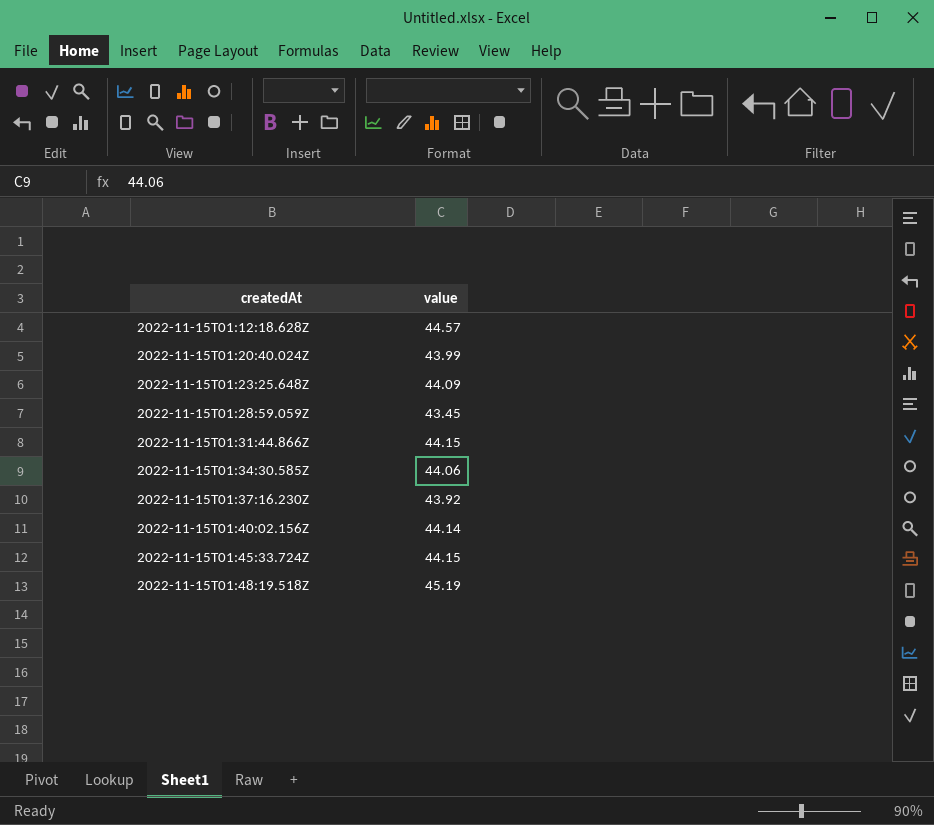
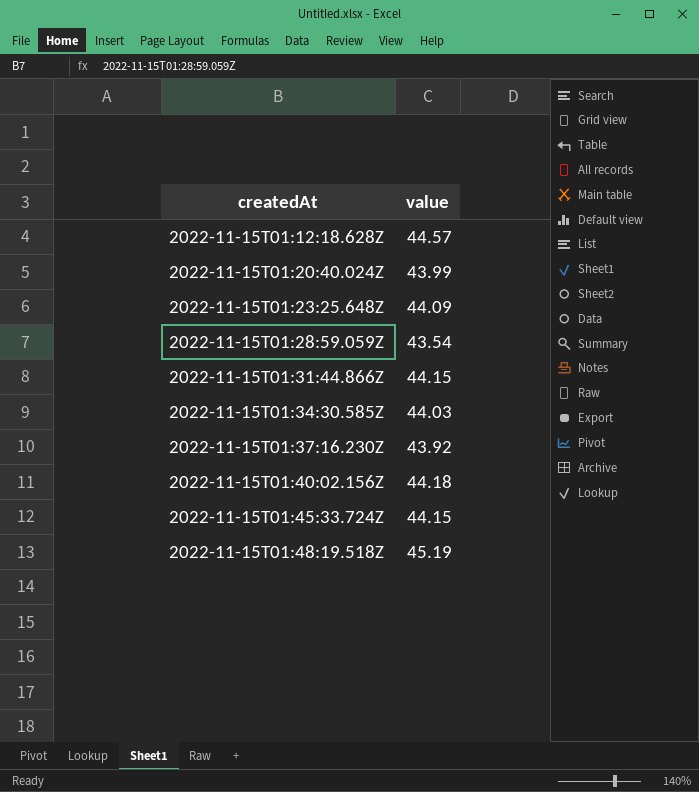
2022-11-15T01:28:59.059Z | value: 43.45 -> 43.54
2022-11-15T01:34:30.585Z | value: 44.06 -> 44.03
2022-11-15T01:40:02.156Z | value: 44.14 -> 44.18

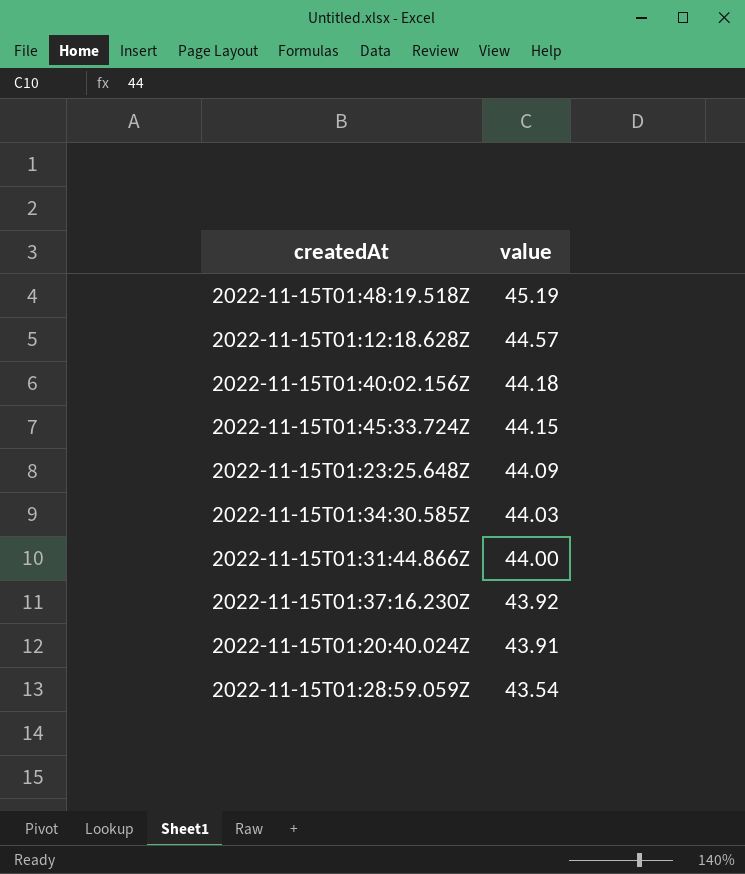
row order: createdAt ascending -> value descending
2022-11-15T01:31:44.866Z | value: 44.15 -> 44.00
2022-11-15T01:20:40.024Z | value: 43.99 -> 43.91

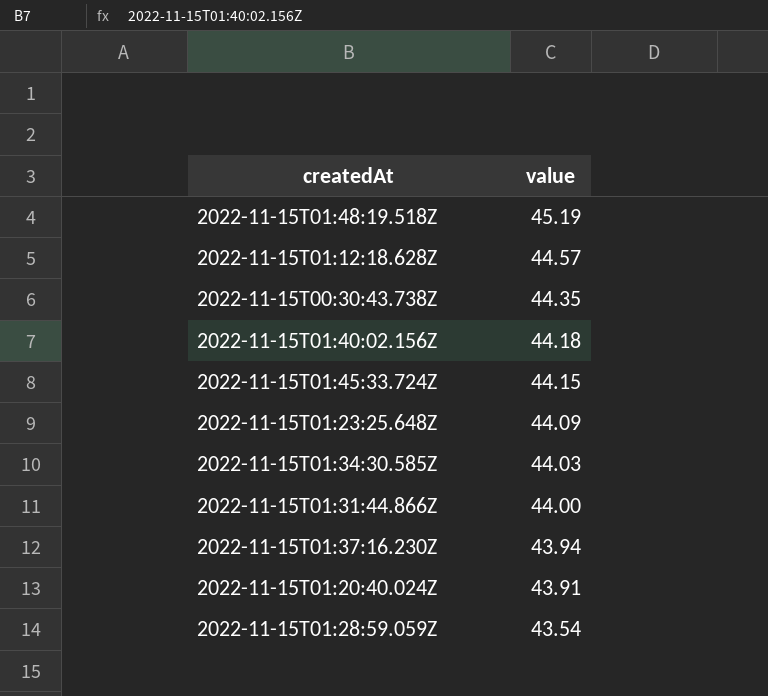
row 2022-11-15T00:30:43.738Z: none -> 44.35
2022-11-15T01:37:16.230Z | value: 43.92 -> 43.94

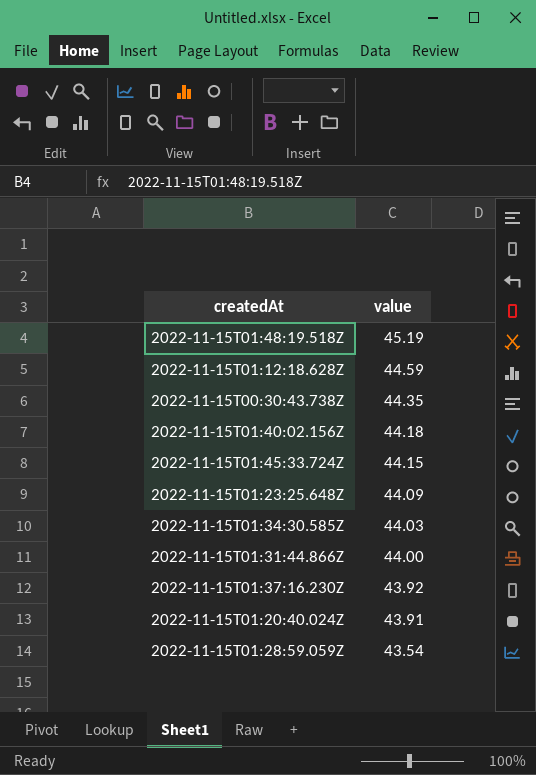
2022-11-15T01:12:18.628Z | value: 44.57 -> 44.59
2022-11-15T01:37:16.230Z | value: 43.94 -> 43.92

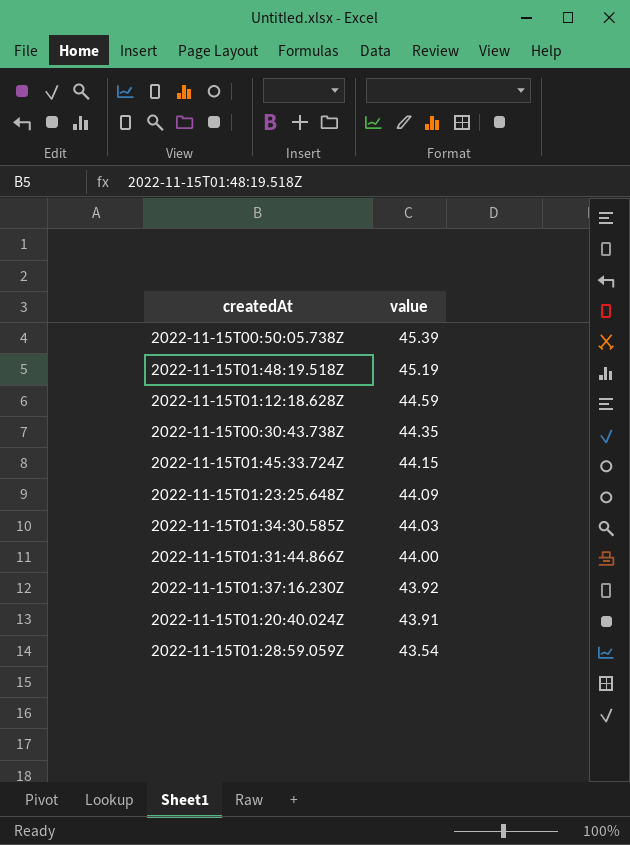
row 2022-11-15T01:40:02.156Z: 44.18 -> none
row 2022-11-15T00:50:05.738Z: none -> 45.39

